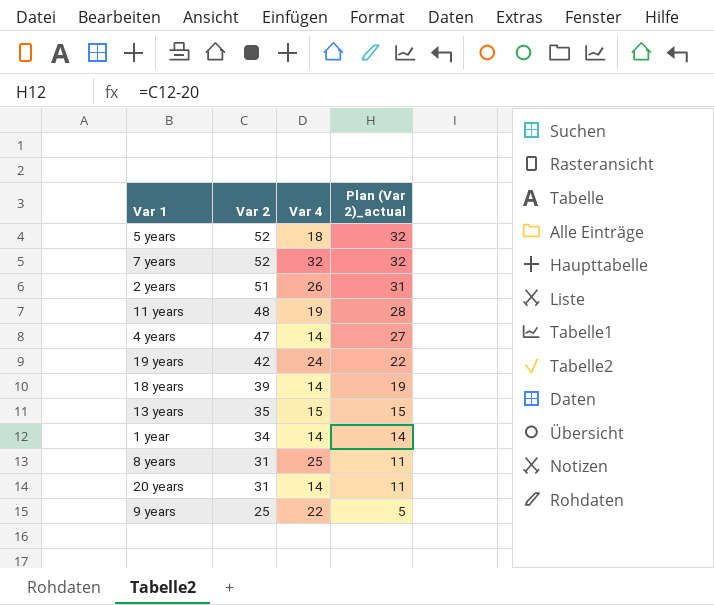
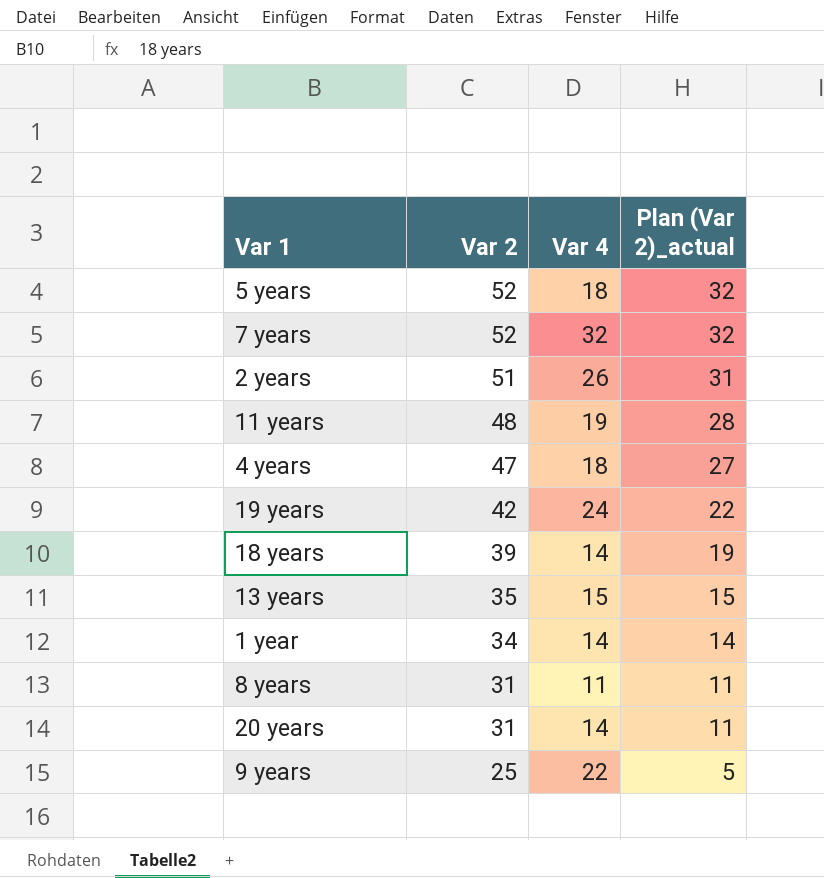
4 years | Var 4: 14 -> 18
8 years | Var 4: 25 -> 11

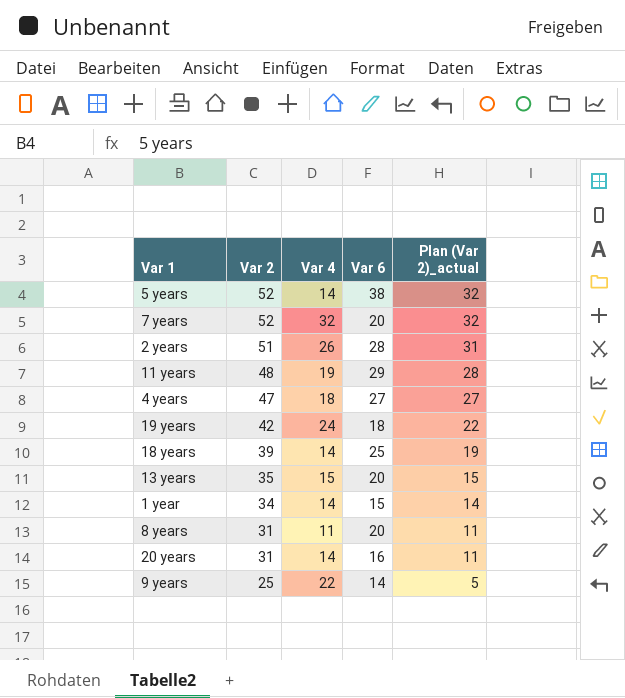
column Var 6 | position: none -> 4
5 years | Var 4: 18 -> 14

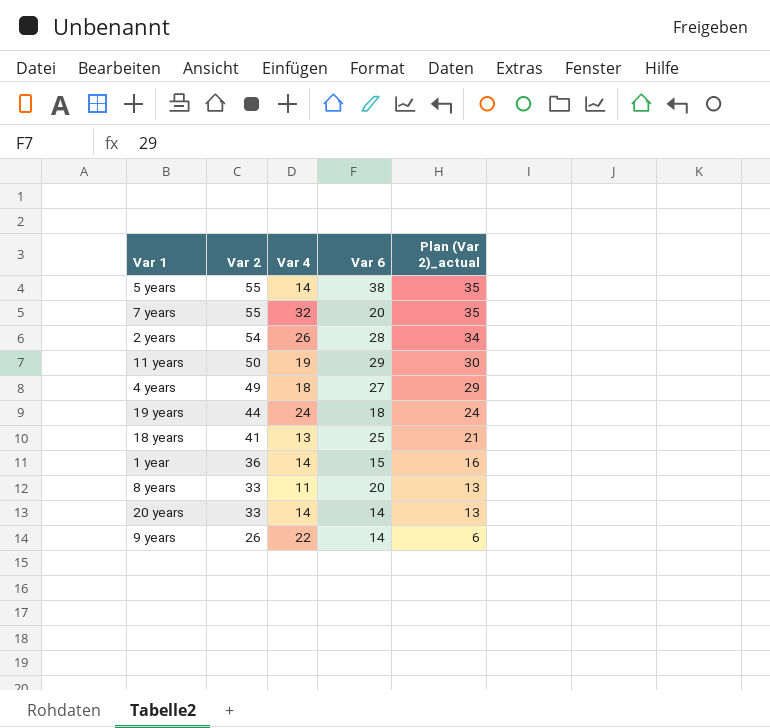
row 13 years: 35 | 15 | 20 | 15 -> none
5 years | Var 2: 52 -> 55
5 years | Plan (Var 2)_actual: 32 -> 35
7 years | Var 2: 52 -> 55
7 years | Plan (Var 2)_actual: 32 -> 35
2 years | Var 2: 51 -> 54
2 years | Plan (Var 2)_actual: 31 -> 34
11 years | Var 2: 48 -> 50
11 years | Plan (Var 2)_actual: 28 -> 30
4 years | Var 2: 47 -> 49
4 years | Plan (Var 2)_actual: 27 -> 29
19 years | Var 2: 42 -> 44
19 years | Plan (Var 2)_actual: 22 -> 24
18 years | Var 2: 39 -> 41
18 years | Var 4: 14 -> 13
18 years | Plan (Var 2)_actual: 19 -> 21
1 year | Var 2: 34 -> 36
1 year | Plan (Var 2)_actual: 14 -> 16
8 years | Var 2: 31 -> 33
8 years | Plan (Var 2)_actual: 11 -> 13
20 years | Var 2: 31 -> 33
20 years | Var 6: 16 -> 14
20 years | Plan (Var 2)_actual: 11 -> 13
9 years | Var 2: 25 -> 26
9 years | Plan (Var 2)_actual: 5 -> 6

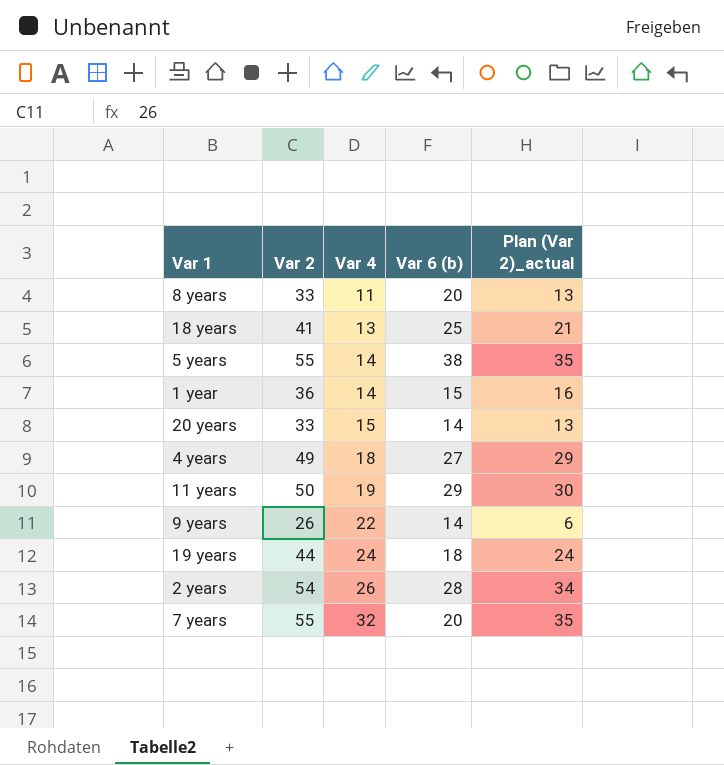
row order: Var 2 descending -> Var 4 ascending
column name: Var 6 -> Var 6 (b)
20 years | Var 4: 14 -> 15

